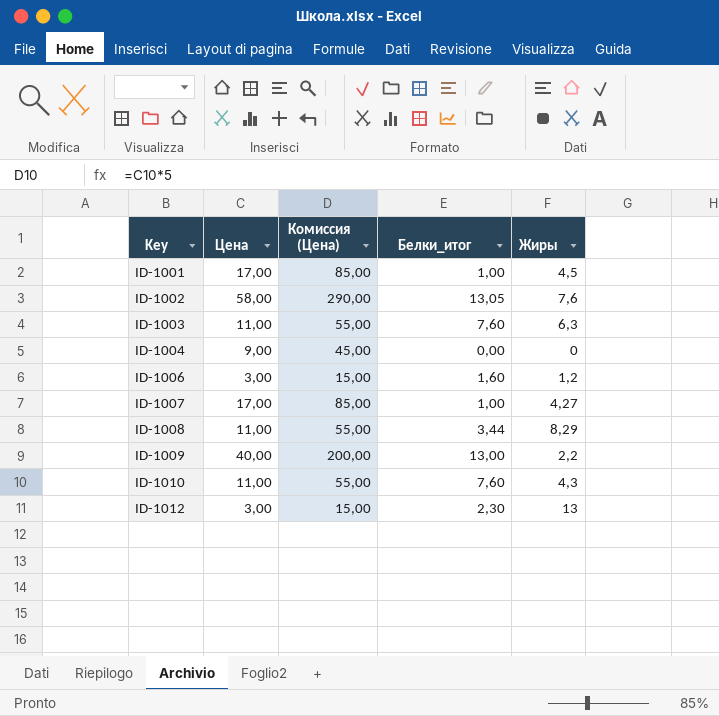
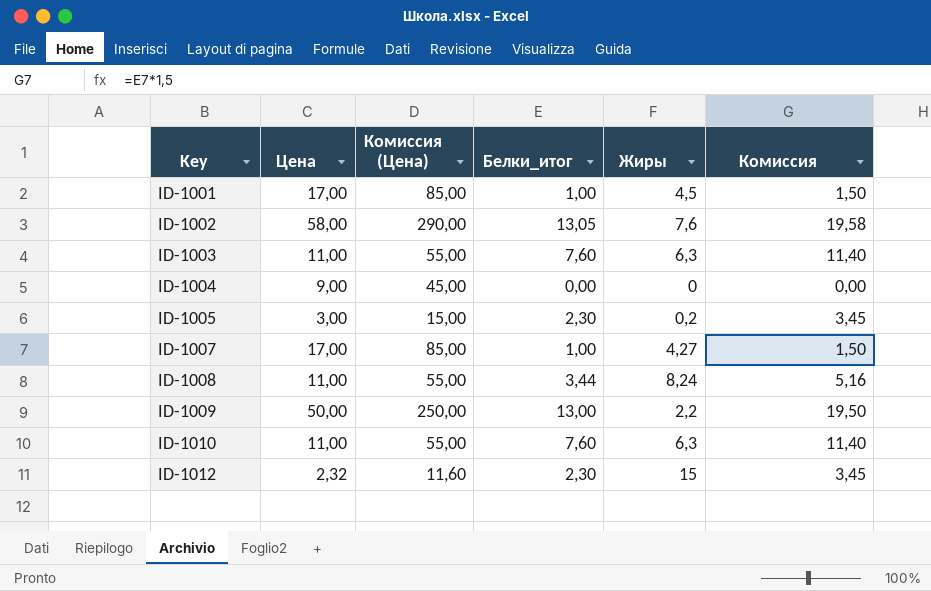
column Комиссия | formula: none -> [Белки_итог] * 1,5
row ID-1006: 3,00 | 15,00 | 1,60 | 1,2 -> none
row ID-1005: none -> 3,00 | 15,00 | 2,30 | 0,2 | 3,45
ID-1008 | Жиры: 8,29 -> 8,24
ID-1009 | Цена: 40,00 -> 50,00
ID-1009 | Комиссия (Цена): 200,00 -> 250,00
ID-1010 | Жиры: 4,3 -> 6,3
ID-1012 | Цена: 3,00 -> 2,32
ID-1012 | Комиссия (Цена): 15,00 -> 11,60
ID-1012 | Жиры: 13 -> 15

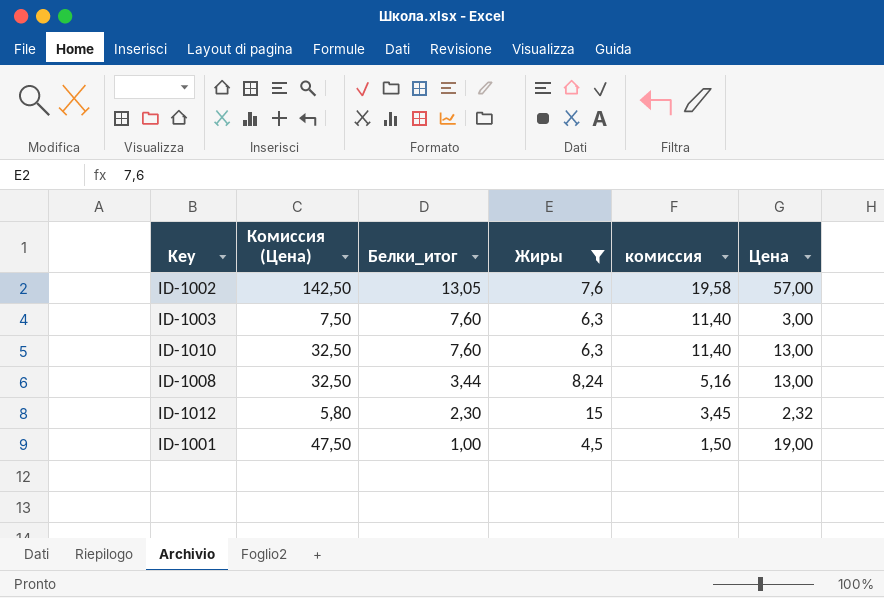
filter: none -> Жиры >= 4,5
row order: Key ascending -> Белки_итог descending
column Комиссия (Цена) | formula: [Цена] * 5 -> [Цена] * 2,5
column name: Комиссия -> комиссия
column Цена | position: 2 -> 6
ID-1002 | Цена: 58,00 -> 57,00
ID-1003 | Цена: 11,00 -> 3,00
ID-1010 | Цена: 11,00 -> 13,00
ID-1008 | Цена: 11,00 -> 13,00
ID-1001 | Цена: 17,00 -> 19,00

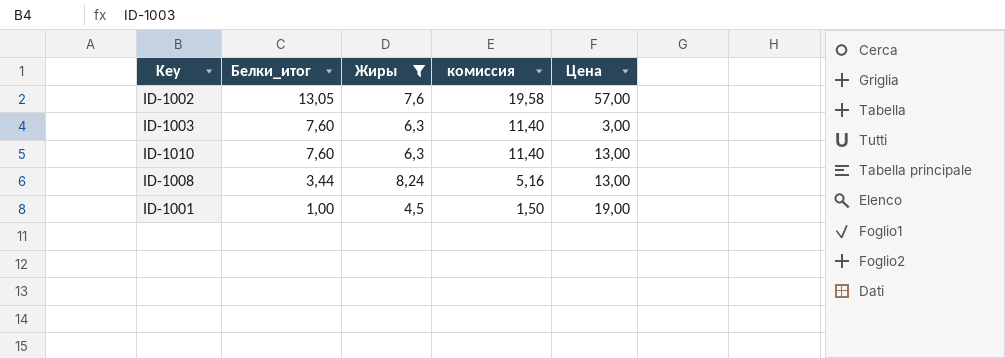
column Комиссия (Цена) | formula: [Цена] * 2,5 -> none
row ID-1012: 5,80 | 2,30 | 15 | 3,45 | 2,32 -> none

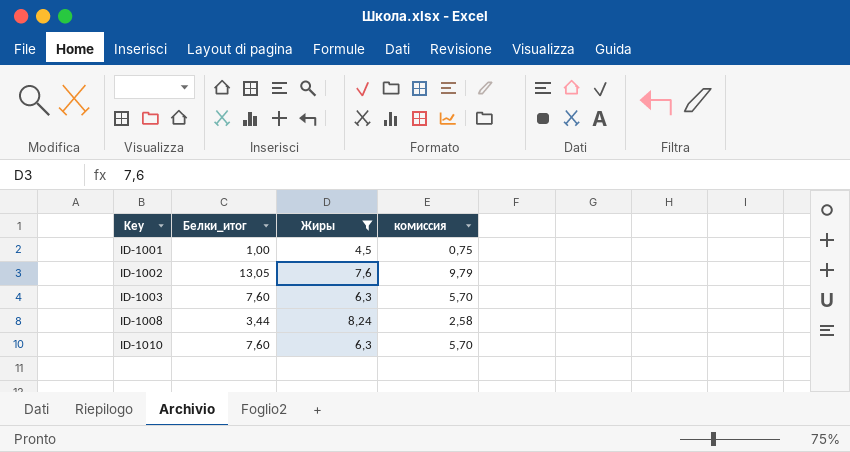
row order: Белки_итог descending -> Key ascending
column Цена | position: 5 -> none
column комиссия | formula: [Белки_итог] * 1,5 -> [Белки_итог] * 0,75

